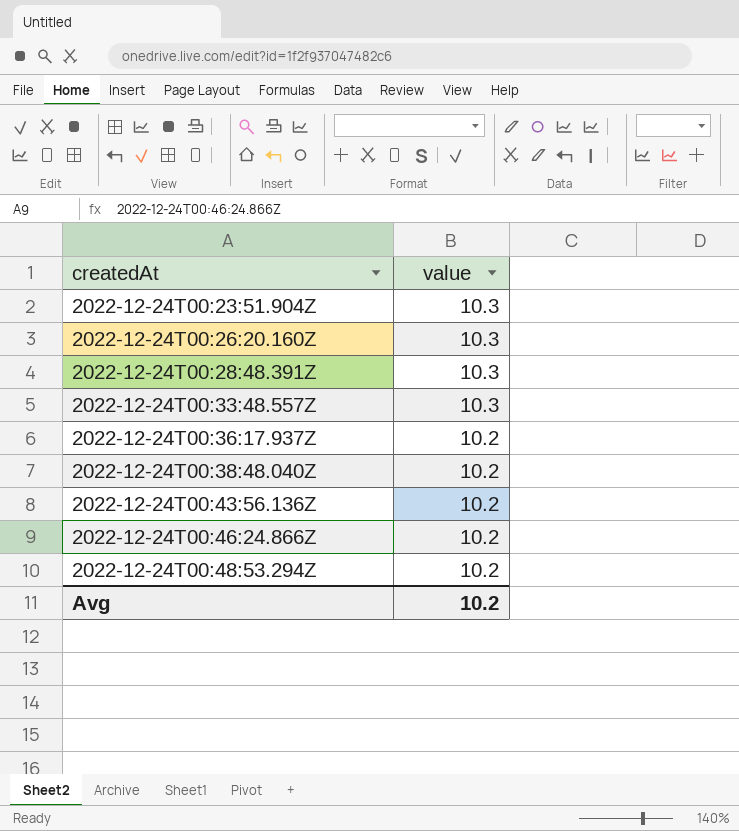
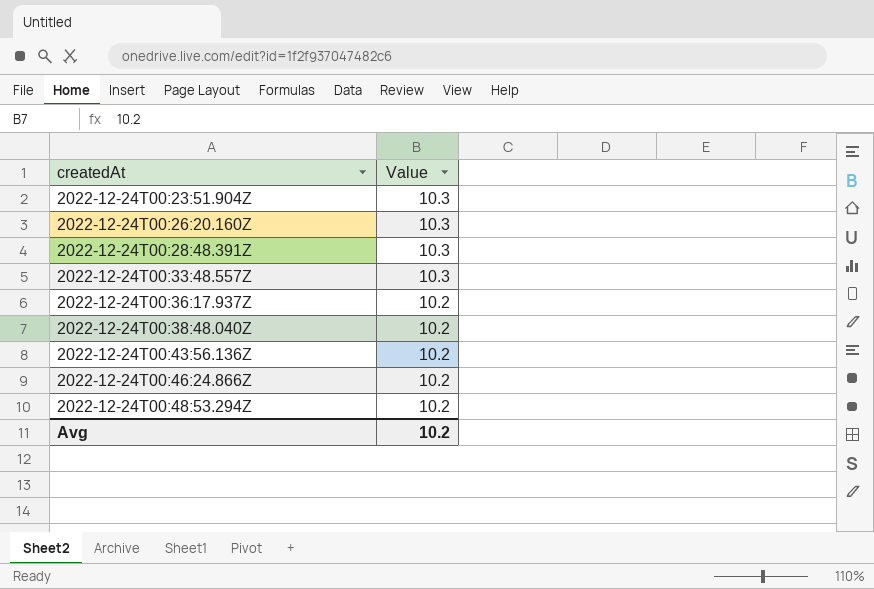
column name: value -> Value

